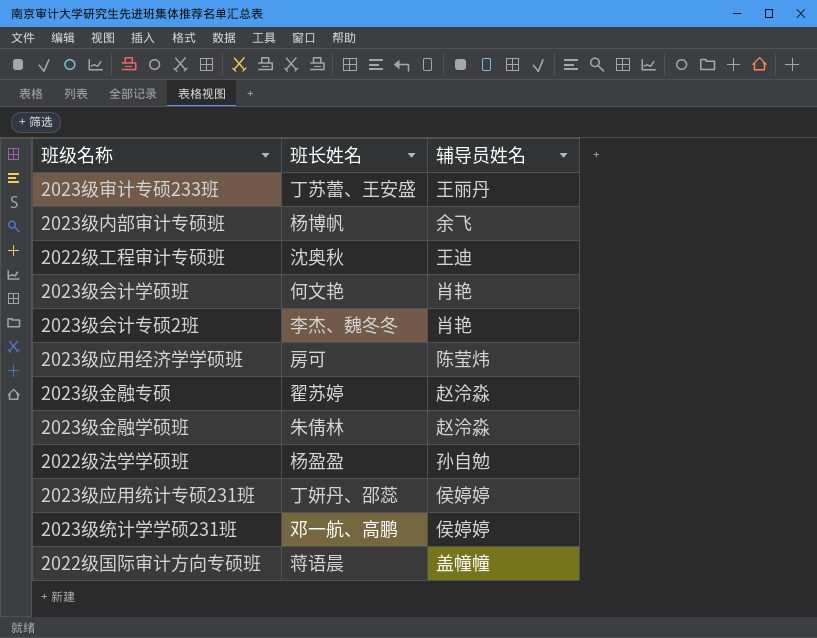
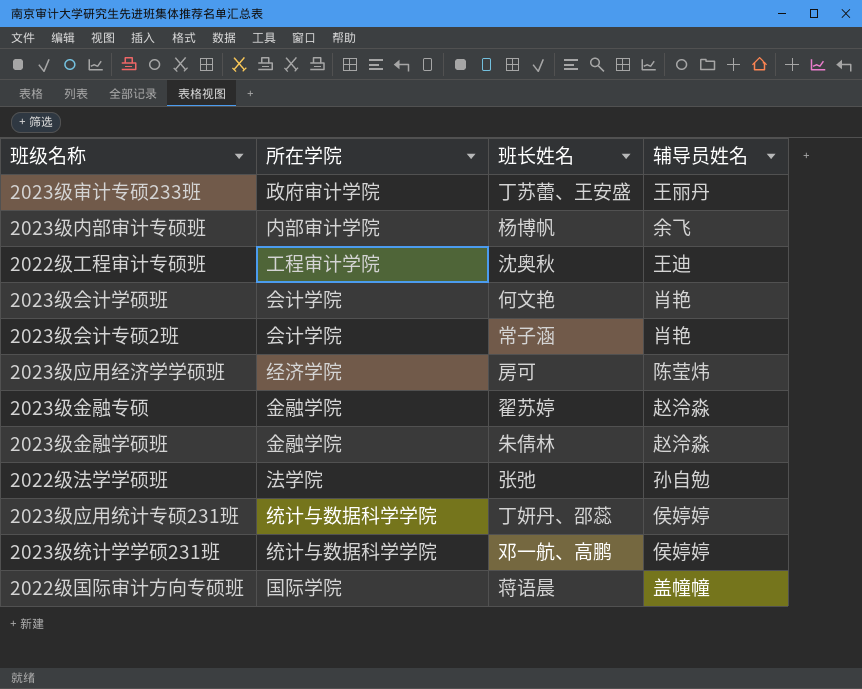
column 所在学院 | position: none -> 2
2023级会计专硕2班 | 班长姓名: 李杰、魏冬冬 -> 常子涵
2022级法学学硕班 | 班长姓名: 杨盈盈 -> 张弛

